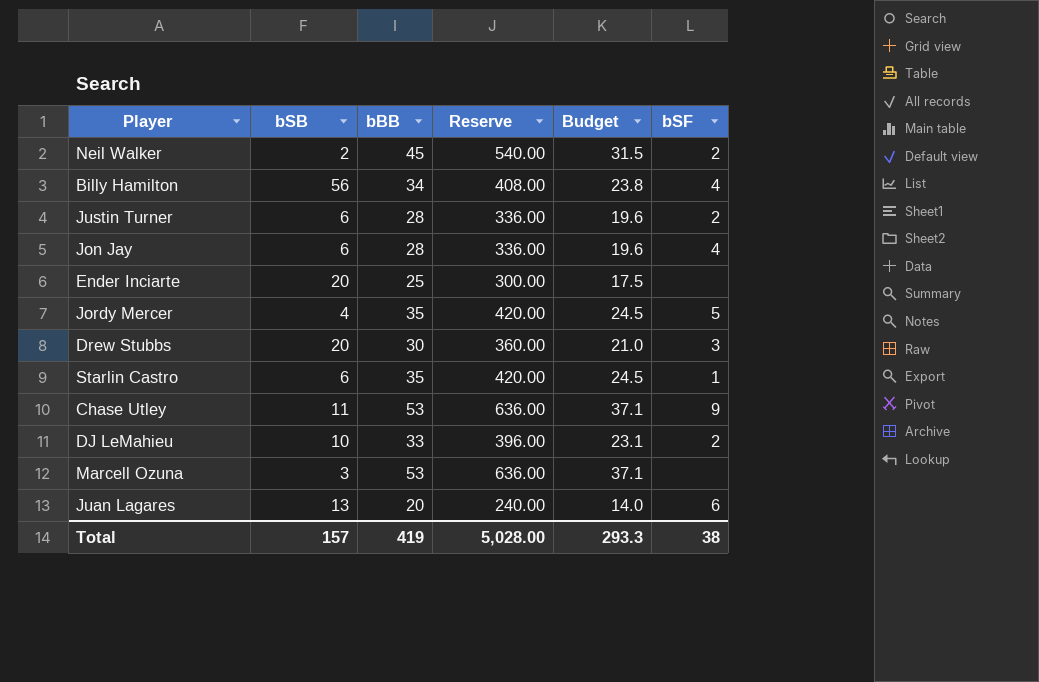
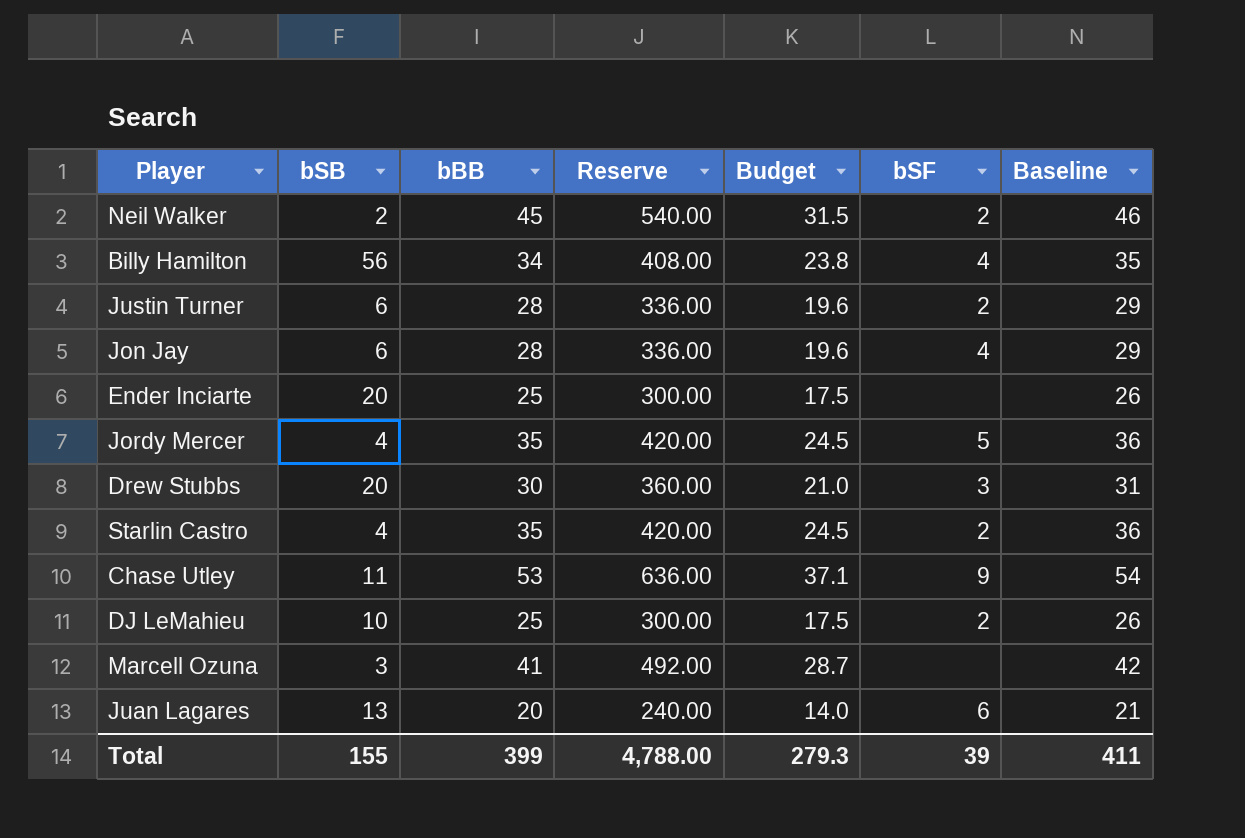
column Baseline | formula: none -> [bBB] + 1
Starlin Castro | bSB: 6 -> 4
Starlin Castro | bSF: 1 -> 2
DJ LeMahieu | bBB: 33 -> 25
DJ LeMahieu | Reserve: 396.00 -> 300.00
DJ LeMahieu | Budget: 23.1 -> 17.5
Marcell Ozuna | bBB: 53 -> 41
Marcell Ozuna | Reserve: 636.00 -> 492.00
Marcell Ozuna | Budget: 37.1 -> 28.7
Total | bSB: 157 -> 155
Total | bBB: 419 -> 399
Total | Reserve: 5,028.00 -> 4,788.00
Total | Budget: 293.3 -> 279.3
Total | bSF: 38 -> 39

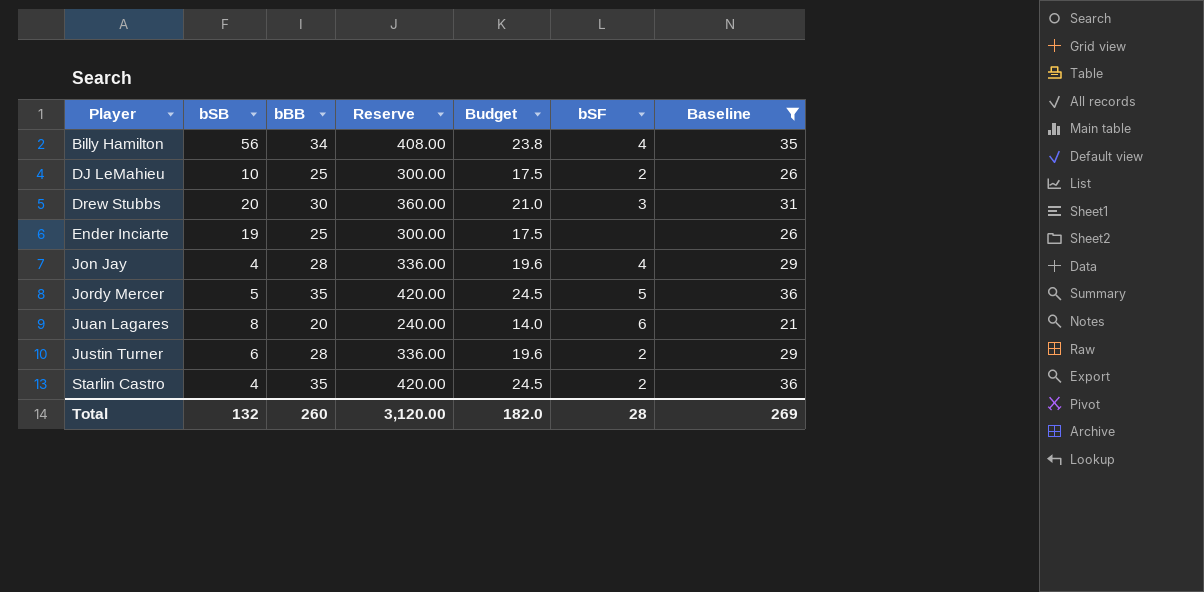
filter: none -> Baseline <= 36
row order: none -> Player ascending
Ender Inciarte | bSB: 20 -> 19
Jon Jay | bSB: 6 -> 4
Jordy Mercer | bSB: 4 -> 5
Juan Lagares | bSB: 13 -> 8
Total | bSB: 155 -> 132
Total | bBB: 399 -> 260
Total | Reserve: 4,788.00 -> 3,120.00
Total | Budget: 279.3 -> 182.0
Total | bSF: 39 -> 28
Total | Baseline: 411 -> 269

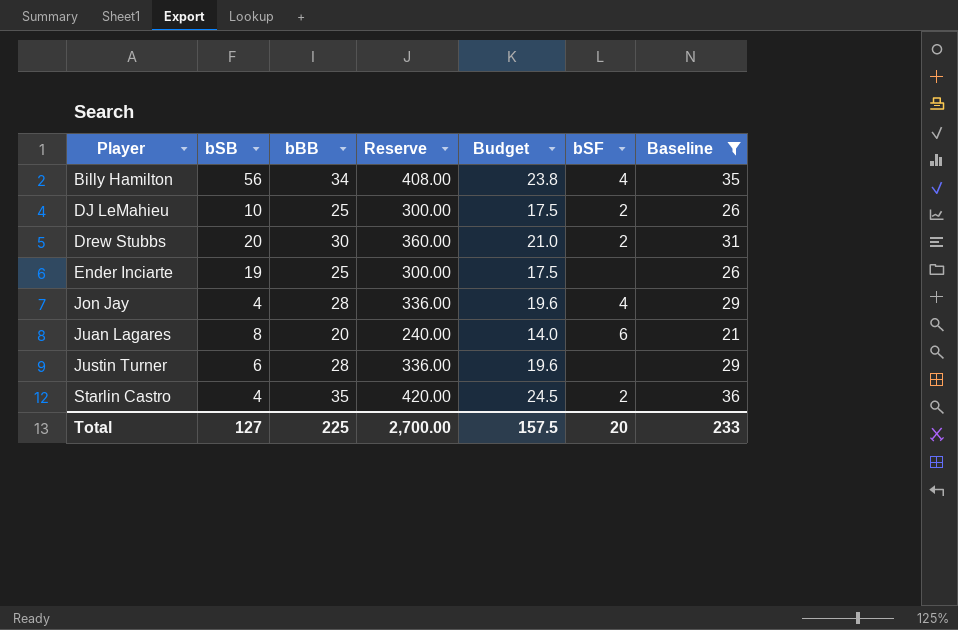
row Jordy Mercer: 5 | 35 | 420.00 | 24.5 | 5 | 36 -> none
Drew Stubbs | bSF: 3 -> 2
Justin Turner | bSF: 2 -> none
Total | bSB: 132 -> 127
Total | bBB: 260 -> 225
Total | Reserve: 3,120.00 -> 2,700.00
Total | Budget: 182.0 -> 157.5
Total | bSF: 28 -> 20
Total | Baseline: 269 -> 233

